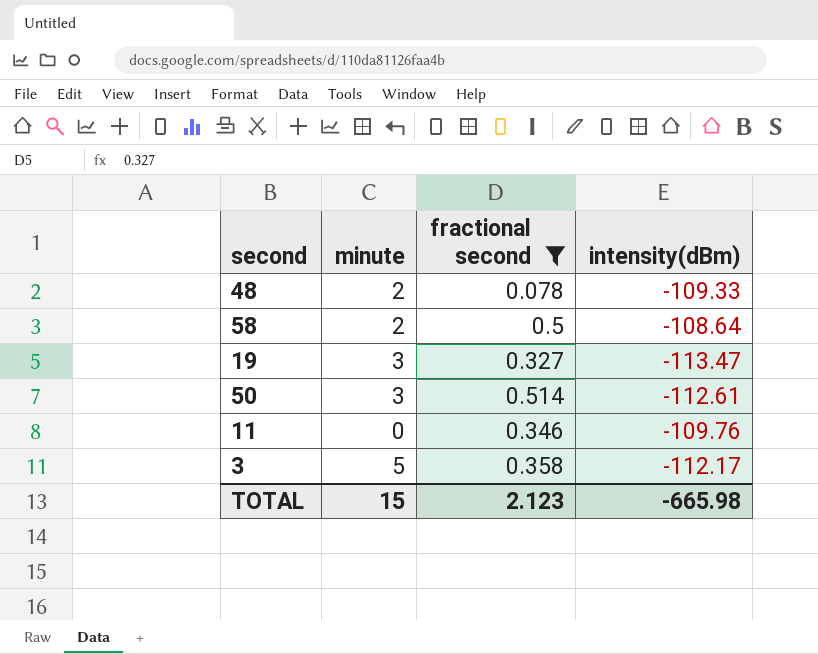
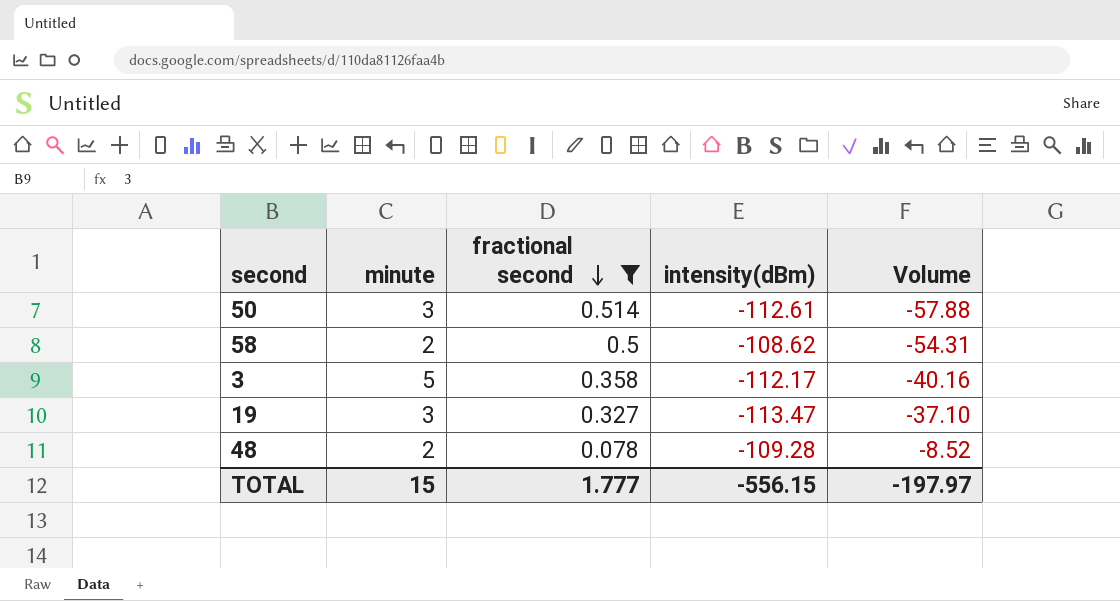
row order: none -> fractional second descending
column Volume | formula: none -> [fractional second] * [intensity(dBm)]
row 11: 0 | 0.346 | -109.76 -> none
58 | intensity(dBm): -108.64 -> -108.62
48 | intensity(dBm): -109.33 -> -109.28
TOTAL | fractional second: 2.123 -> 1.777
TOTAL | intensity(dBm): -665.98 -> -556.15

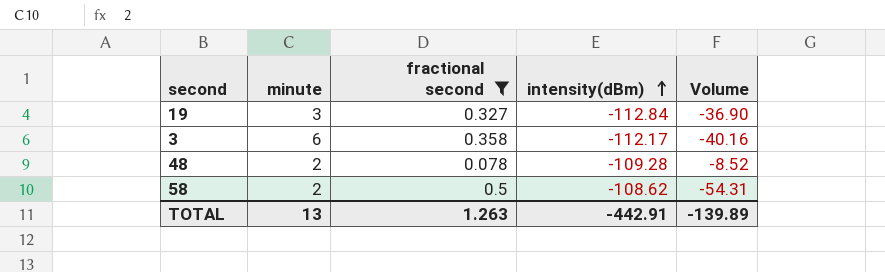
row order: fractional second descending -> intensity(dBm) ascending
row 50: 3 | 0.514 | -112.61 | -57.88 -> none
19 | intensity(dBm): -113.47 -> -112.84
19 | Volume: -37.10 -> -36.90
3 | minute: 5 -> 6
TOTAL | minute: 15 -> 13
TOTAL | fractional second: 1.777 -> 1.263
TOTAL | intensity(dBm): -556.15 -> -442.91
TOTAL | Volume: -197.97 -> -139.89

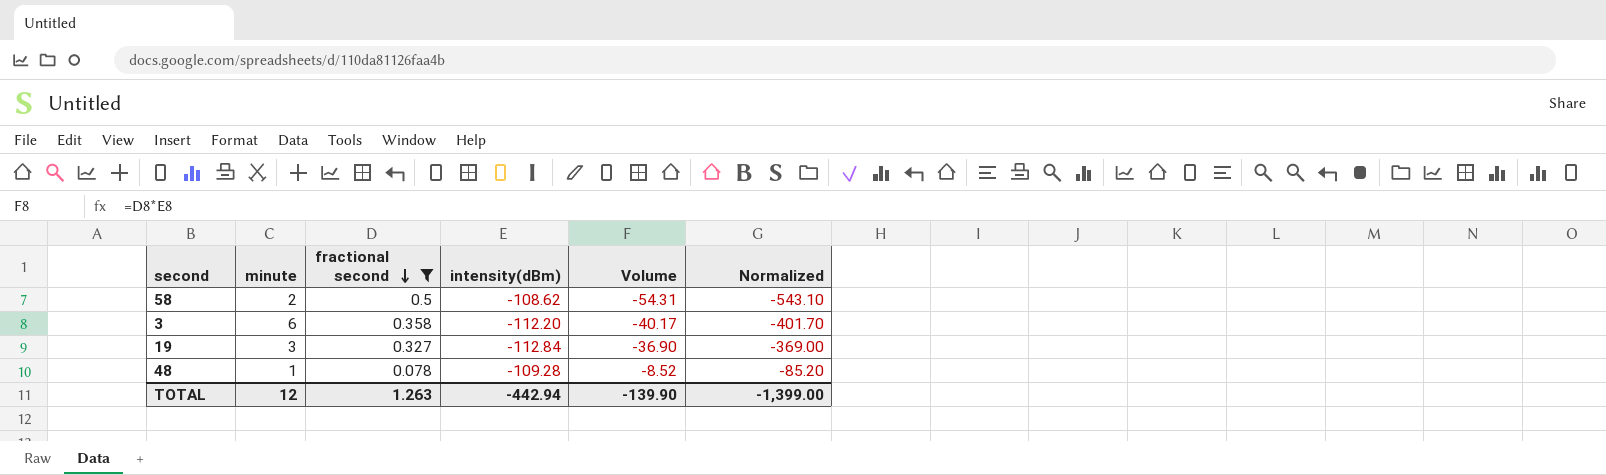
row order: intensity(dBm) ascending -> fractional second descending
column Normalized | formula: none -> [Volume] * 10
3 | intensity(dBm): -112.17 -> -112.20
3 | Volume: -40.16 -> -40.17
48 | minute: 2 -> 1
TOTAL | minute: 13 -> 12
TOTAL | intensity(dBm): -442.91 -> -442.94
TOTAL | Volume: -139.89 -> -139.90

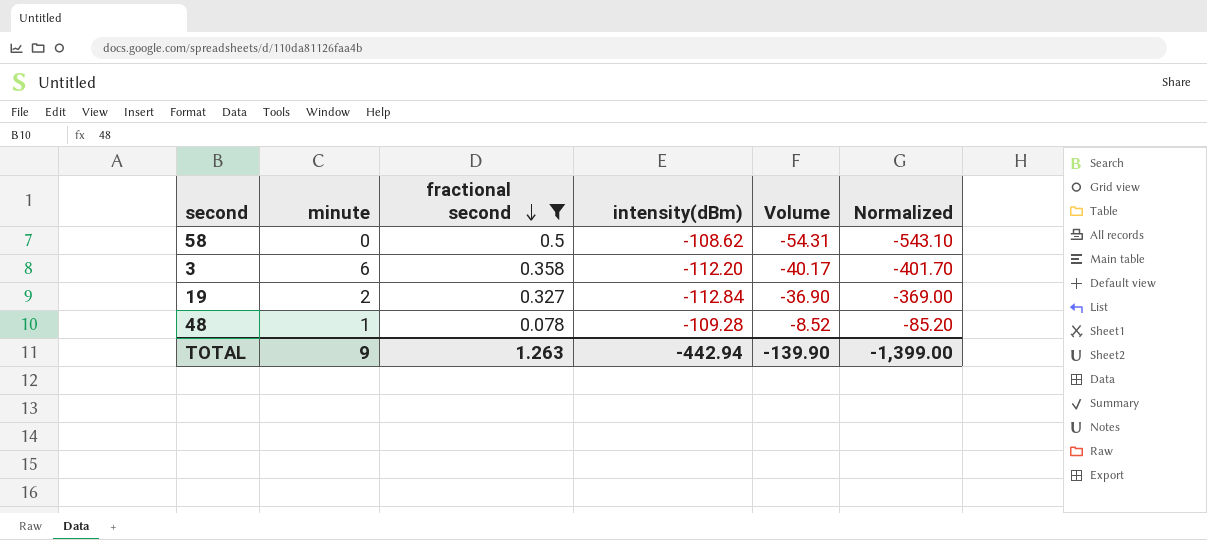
58 | minute: 2 -> 0
19 | minute: 3 -> 2
TOTAL | minute: 12 -> 9

